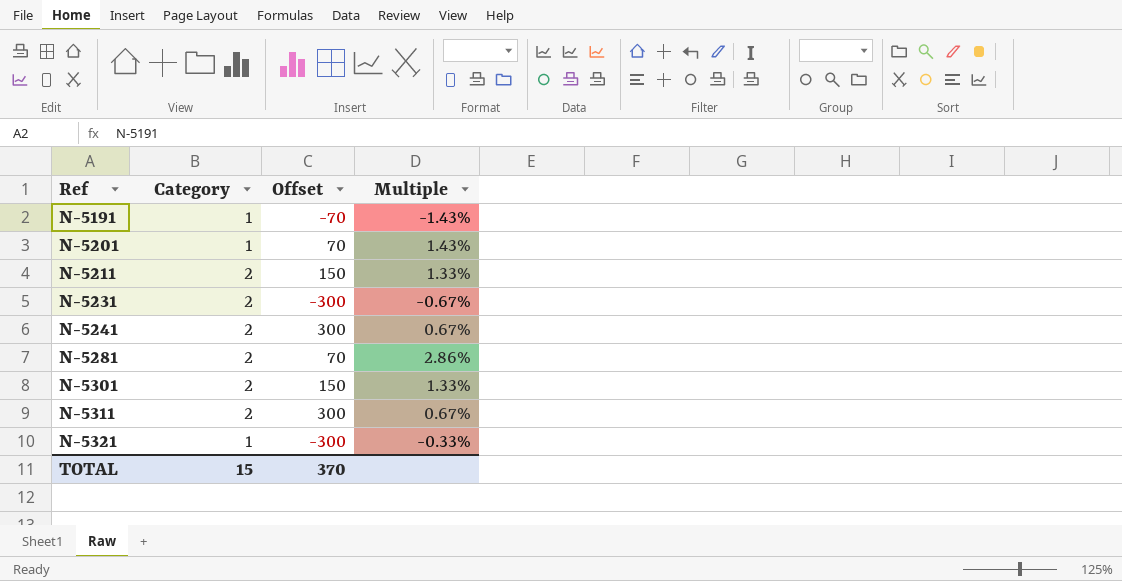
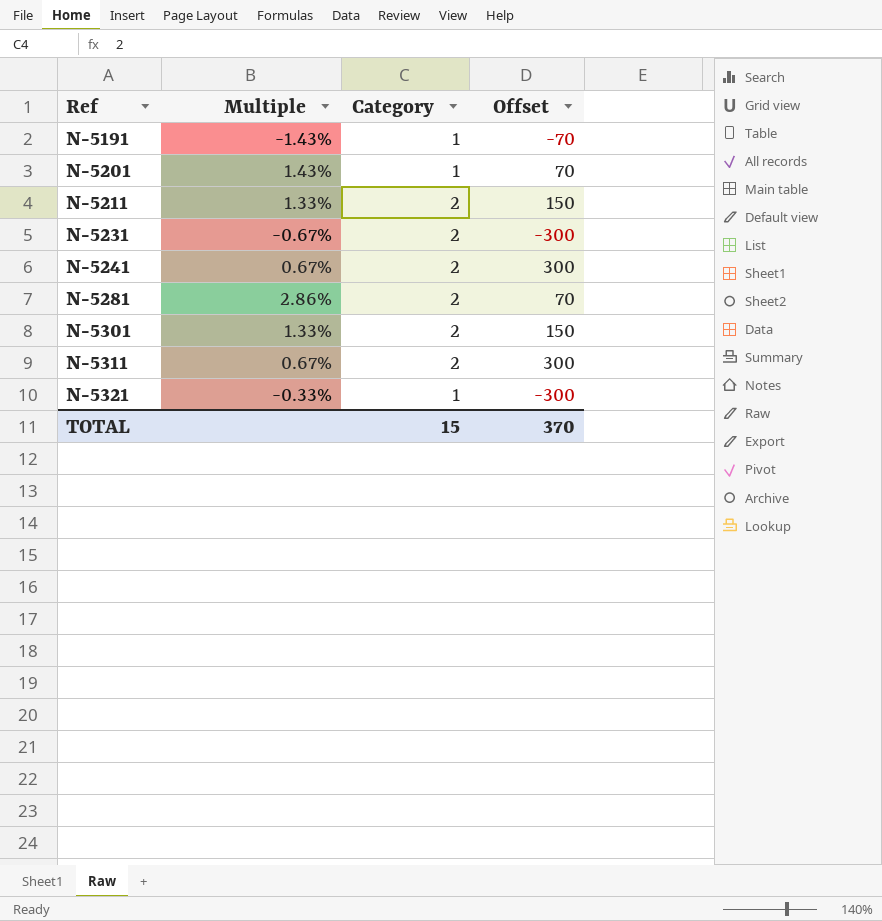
column Multiple | position: 4 -> 2

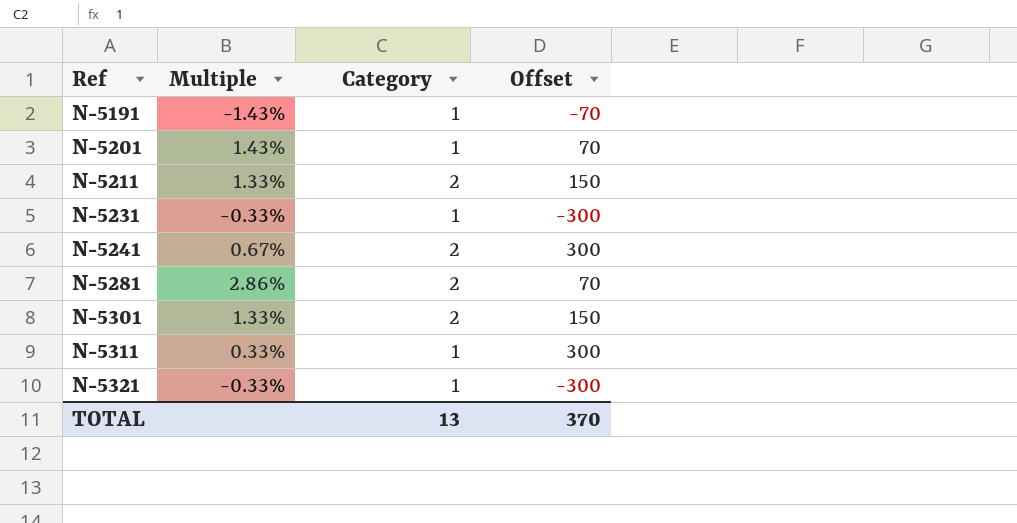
N-5231 | Multiple: -0.67% -> -0.33%
N-5231 | Category: 2 -> 1
N-5311 | Multiple: 0.67% -> 0.33%
N-5311 | Category: 2 -> 1
TOTAL | Category: 15 -> 13

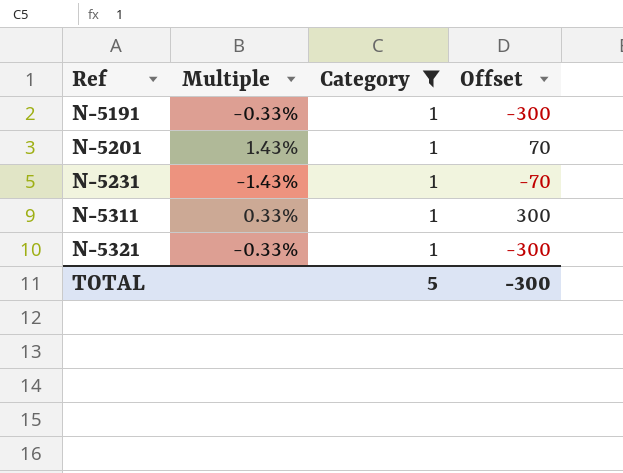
filter: none -> Category = 1
N-5191 | Multiple: -1.43% -> -0.33%
N-5191 | Offset: -70 -> -300
N-5231 | Multiple: -0.33% -> -1.43%
N-5231 | Offset: -300 -> -70
TOTAL | Category: 13 -> 5
TOTAL | Offset: 370 -> -300

